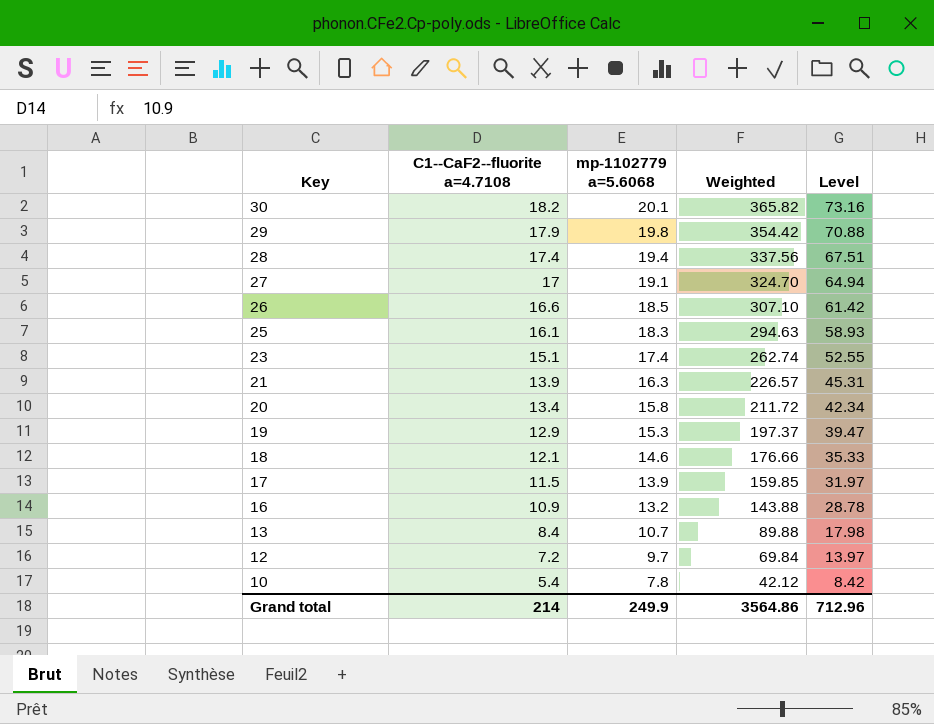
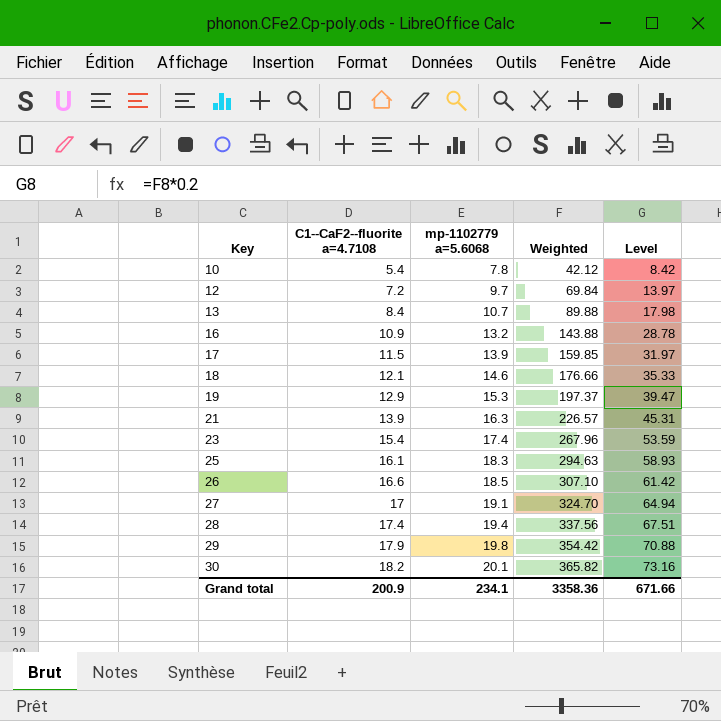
row order: Key descending -> Key ascending
row 20: 13.4 | 15.8 | 211.72 | 42.34 -> none
23 | C1--CaF2--fluorite a=4.7108: 15.1 -> 15.4
23 | Weighted: 262.74 -> 267.96
23 | Level: 52.55 -> 53.59
Grand total | C1--CaF2--fluorite a=4.7108: 214 -> 200.9
Grand total | mp-1102779 a=5.6068: 249.9 -> 234.1
Grand total | Weighted: 3564.86 -> 3358.36
Grand total | Level: 712.96 -> 671.66

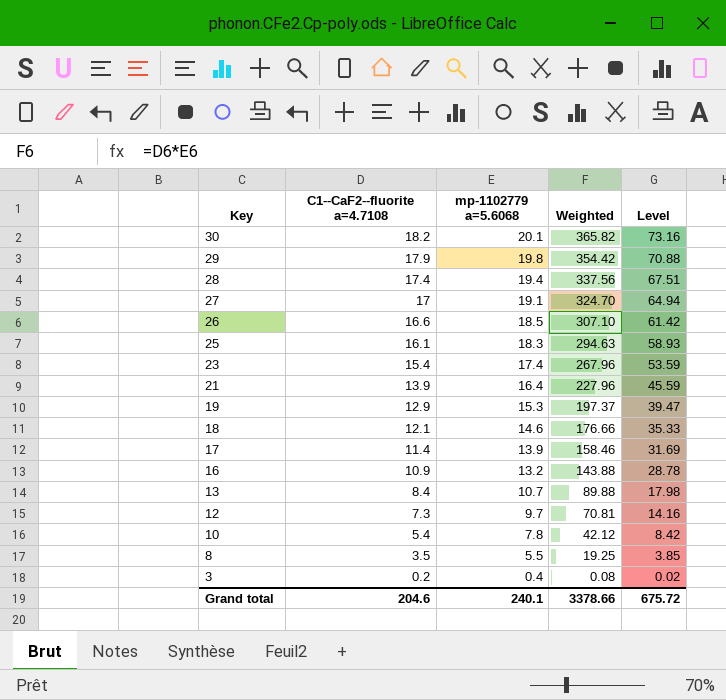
row order: Key ascending -> Key descending
21 | mp-1102779 a=5.6068: 16.3 -> 16.4
21 | Weighted: 226.57 -> 227.96
21 | Level: 45.31 -> 45.59
17 | C1--CaF2--fluorite a=4.7108: 11.5 -> 11.4
17 | Weighted: 159.85 -> 158.46
17 | Level: 31.97 -> 31.69
12 | C1--CaF2--fluorite a=4.7108: 7.2 -> 7.3
12 | Weighted: 69.84 -> 70.81
12 | Level: 13.97 -> 14.16
row 8: none -> 3.5 | 5.5 | 19.25 | 3.85
row 3: none -> 0.2 | 0.4 | 0.08 | 0.02
Grand total | C1--CaF2--fluorite a=4.7108: 200.9 -> 204.6
Grand total | mp-1102779 a=5.6068: 234.1 -> 240.1
Grand total | Weighted: 3358.36 -> 3378.66
Grand total | Level: 671.66 -> 675.72

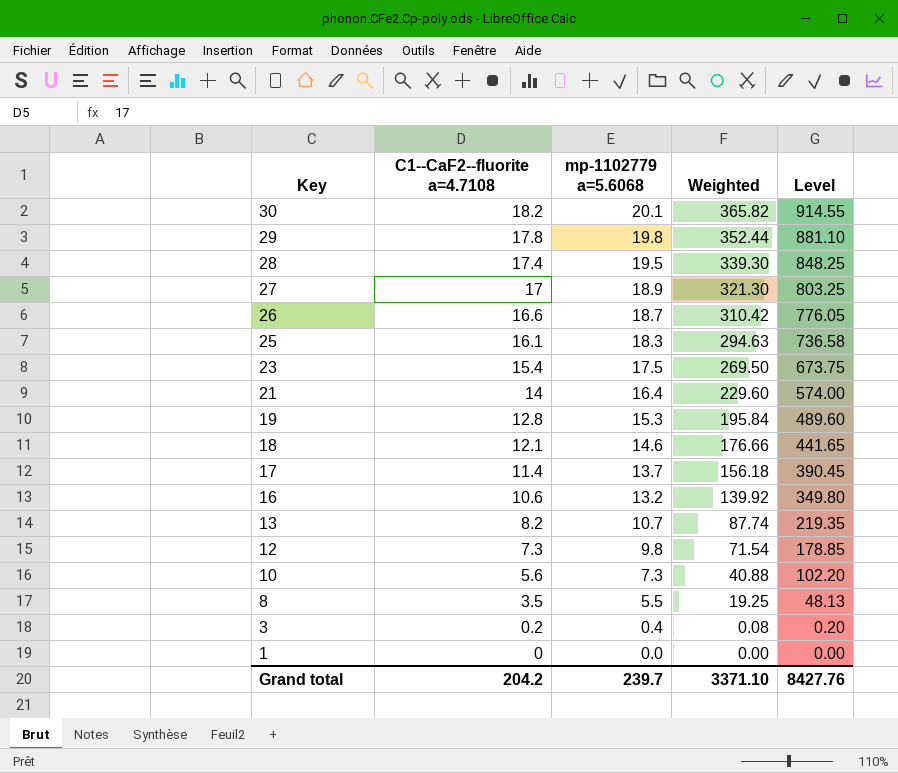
column Level | formula: [Weighted] * 0.2 -> [Weighted] * 2.5
29 | C1--CaF2--fluorite a=4.7108: 17.9 -> 17.8
29 | Weighted: 354.42 -> 352.44
28 | mp-1102779 a=5.6068: 19.4 -> 19.5
28 | Weighted: 337.56 -> 339.30
27 | mp-1102779 a=5.6068: 19.1 -> 18.9
27 | Weighted: 324.70 -> 321.30
26 | mp-1102779 a=5.6068: 18.5 -> 18.7
26 | Weighted: 307.10 -> 310.42
23 | mp-1102779 a=5.6068: 17.4 -> 17.5
23 | Weighted: 267.96 -> 269.50
21 | C1--CaF2--fluorite a=4.7108: 13.9 -> 14
21 | Weighted: 227.96 -> 229.60
19 | C1--CaF2--fluorite a=4.7108: 12.9 -> 12.8
19 | Weighted: 197.37 -> 195.84
17 | mp-1102779 a=5.6068: 13.9 -> 13.7
17 | Weighted: 158.46 -> 156.18
16 | C1--CaF2--fluorite a=4.7108: 10.9 -> 10.6
16 | Weighted: 143.88 -> 139.92
13 | C1--CaF2--fluorite a=4.7108: 8.4 -> 8.2
13 | Weighted: 89.88 -> 87.74
12 | mp-1102779 a=5.6068: 9.7 -> 9.8
12 | Weighted: 70.81 -> 71.54
10 | C1--CaF2--fluorite a=4.7108: 5.4 -> 5.6
10 | mp-1102779 a=5.6068: 7.8 -> 7.3
10 | Weighted: 42.12 -> 40.88
row 1: none -> 0 | 0.0 | 0.00 | 0.00
Grand total | C1--CaF2--fluorite a=4.7108: 204.6 -> 204.2
Grand total | mp-1102779 a=5.6068: 240.1 -> 239.7
Grand total | Weighted: 3378.66 -> 3371.10
Grand total | Level: 675.72 -> 8427.76

